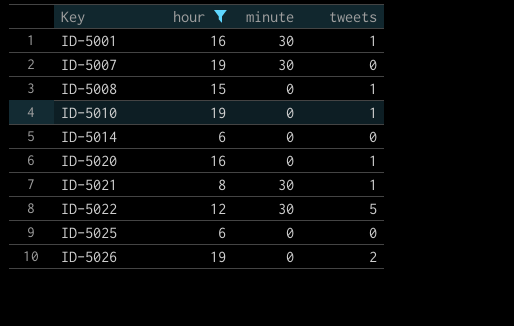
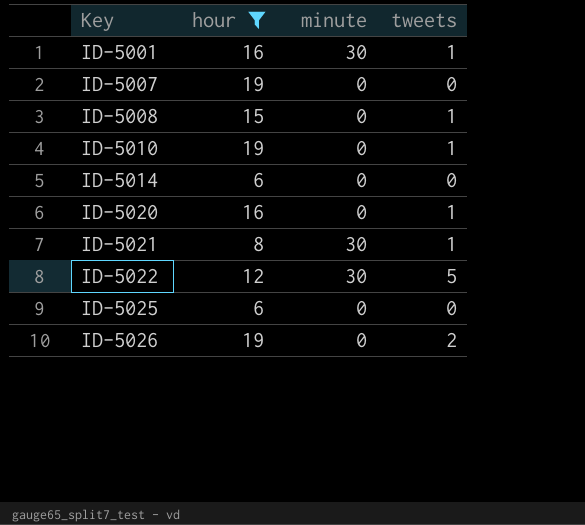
ID-5007 | minute: 30 -> 0

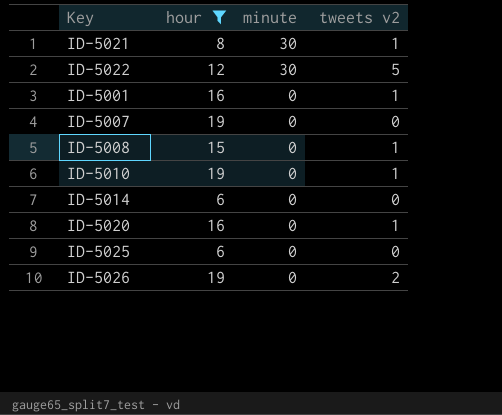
row order: Key ascending -> minute descending
column name: tweets -> tweets v2
ID-5001 | minute: 30 -> 0

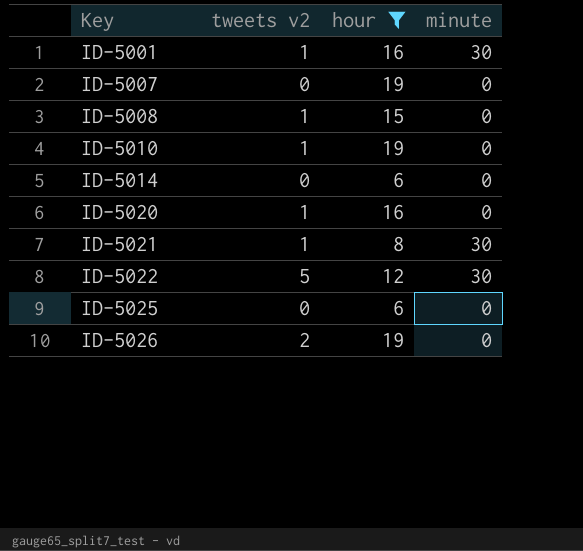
row order: minute descending -> Key ascending
column tweets v2 | position: 4 -> 2
ID-5001 | minute: 0 -> 30

